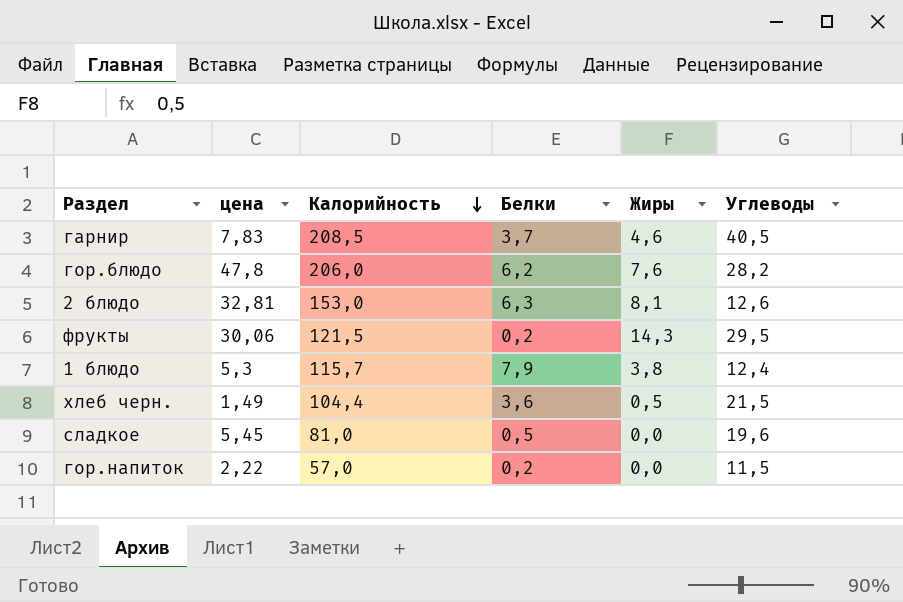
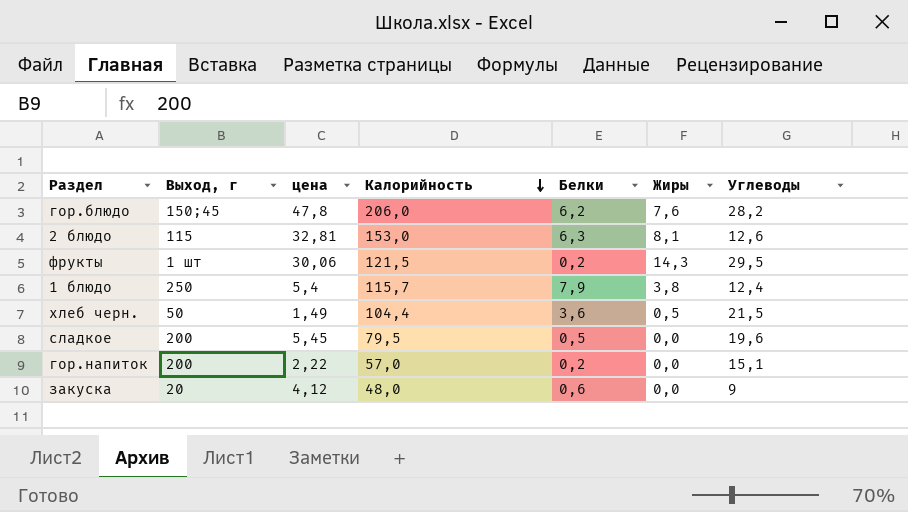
column Выход, г | position: none -> 2
row гарнир: 7,83 | 208,5 | 3,7 | 4,6 | 40,5 -> none
1 блюдо | цена: 5,3 -> 5,4
сладкое | Калорийность: 81,0 -> 79,5
гор.напиток | Углеводы: 11,5 -> 15,1
row закуска: none -> 20 | 4,12 | 48,0 | 0,6 | 0,0 | 9

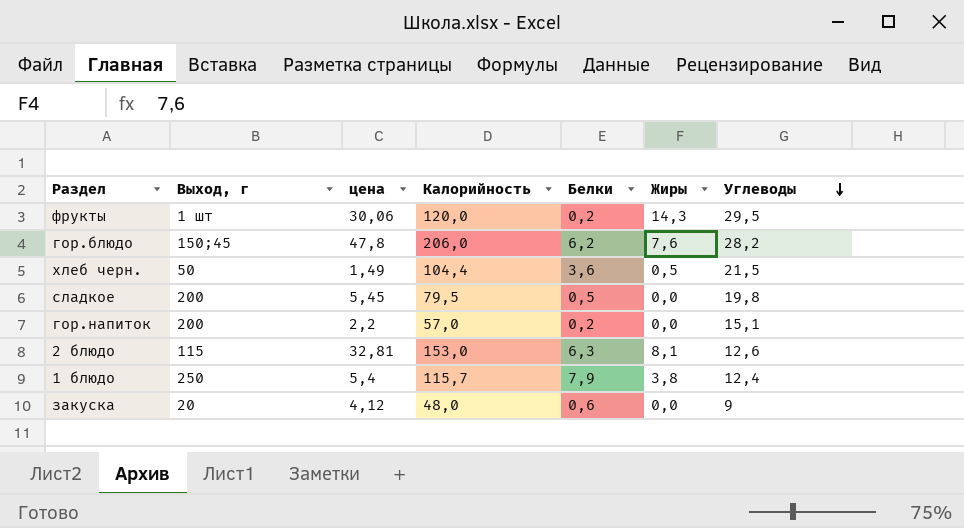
row order: Калорийность descending -> Углеводы descending
фрукты | Калорийность: 121,5 -> 120,0
сладкое | Углеводы: 19,6 -> 19,8
гор.напиток | цена: 2,22 -> 2,2

